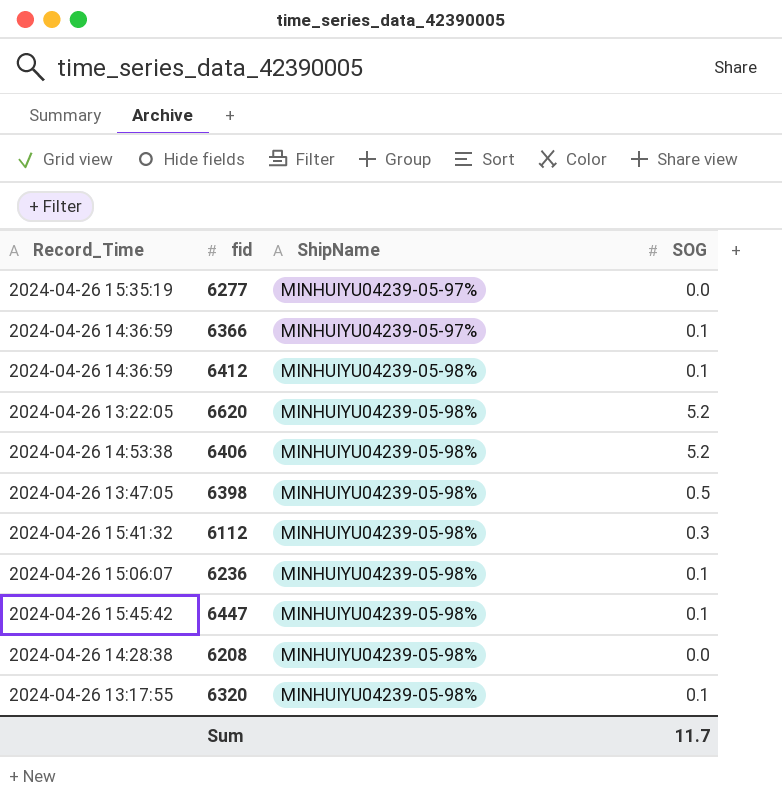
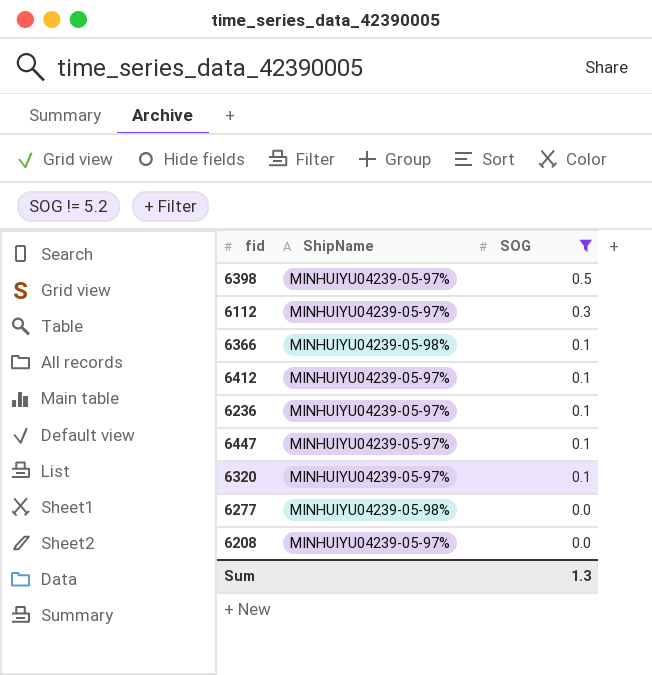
filter: none -> SOG != 5.2
row order: ShipName ascending -> SOG descending
column Record_Time | position: 1 -> none
6398 | ShipName: MINHUIYU04239-05-98% -> MINHUIYU04239-05-97%
6112 | ShipName: MINHUIYU04239-05-98% -> MINHUIYU04239-05-97%
6366 | ShipName: MINHUIYU04239-05-97% -> MINHUIYU04239-05-98%
6412 | ShipName: MINHUIYU04239-05-98% -> MINHUIYU04239-05-97%
6236 | ShipName: MINHUIYU04239-05-98% -> MINHUIYU04239-05-97%
6447 | ShipName: MINHUIYU04239-05-98% -> MINHUIYU04239-05-97%
6320 | ShipName: MINHUIYU04239-05-98% -> MINHUIYU04239-05-97%
6277 | ShipName: MINHUIYU04239-05-97% -> MINHUIYU04239-05-98%
6208 | ShipName: MINHUIYU04239-05-98% -> MINHUIYU04239-05-97%
Sum | SOG: 11.7 -> 1.3

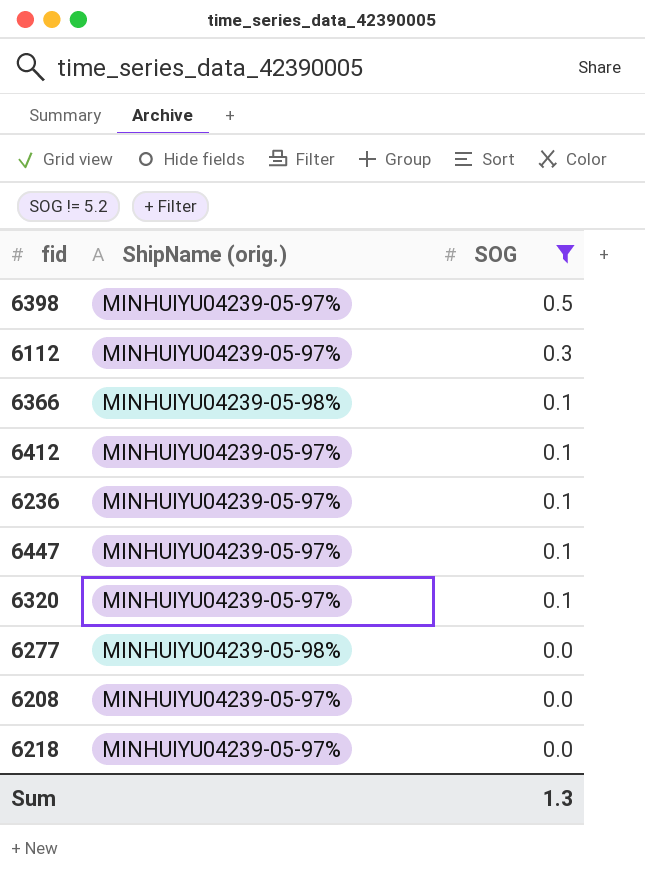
column name: ShipName -> ShipName (orig.)
row 6218: none -> MINHUIYU04239-05-97% | 0.0

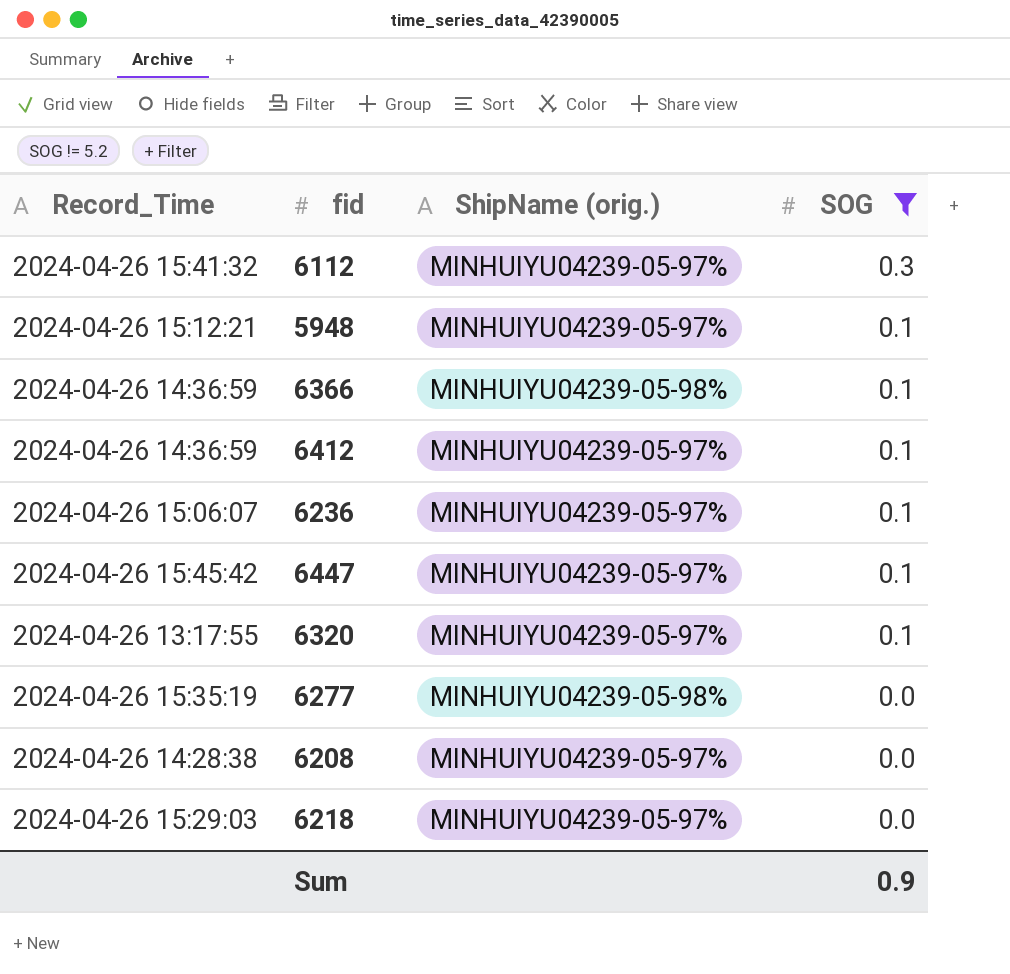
column Record_Time | position: none -> 1
row 6398: MINHUIYU04239-05-97% | 0.5 -> none
row 5948: none -> 2024-04-26 15:12:21 | MINHUIYU04239-05-97% | 0.1
Sum | SOG: 1.3 -> 0.9

